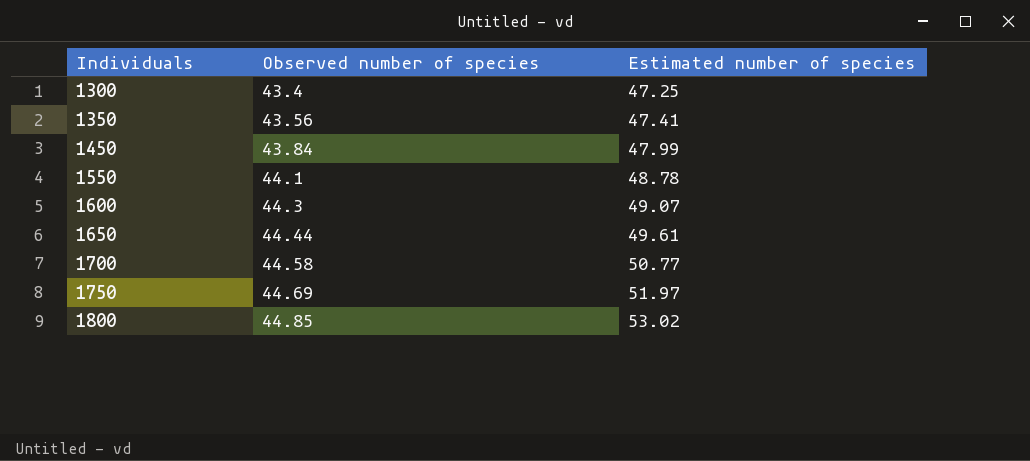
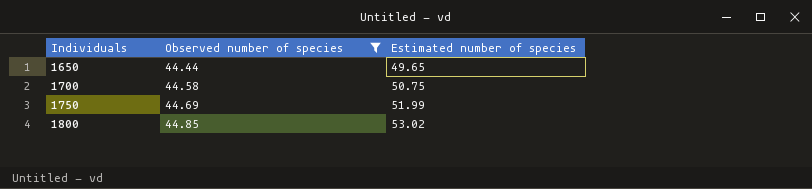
filter: none -> Observed number of species >= 44.44
1650 | Estimated number of species: 49.61 -> 49.65
1700 | Estimated number of species: 50.77 -> 50.75
1750 | Estimated number of species: 51.97 -> 51.99

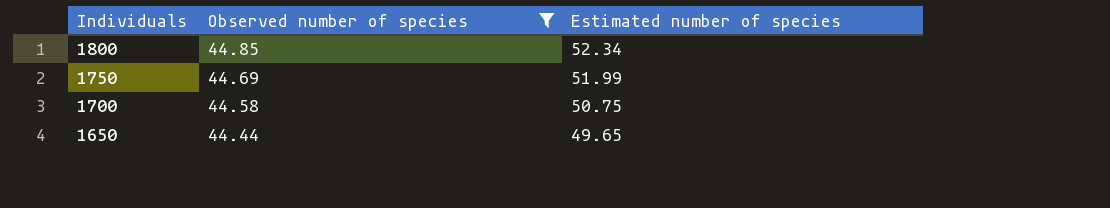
row order: Individuals ascending -> Individuals descending
1800 | Estimated number of species: 53.02 -> 52.34

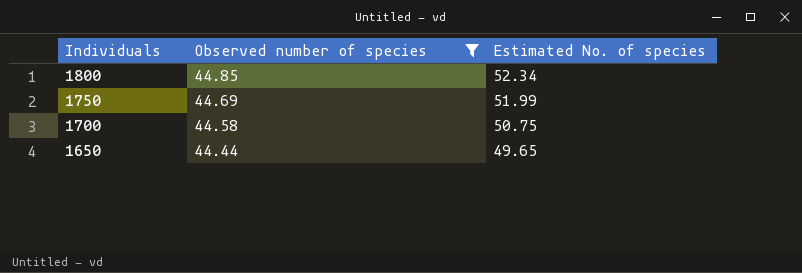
column name: Estimated number of species -> Estimated No. of species

